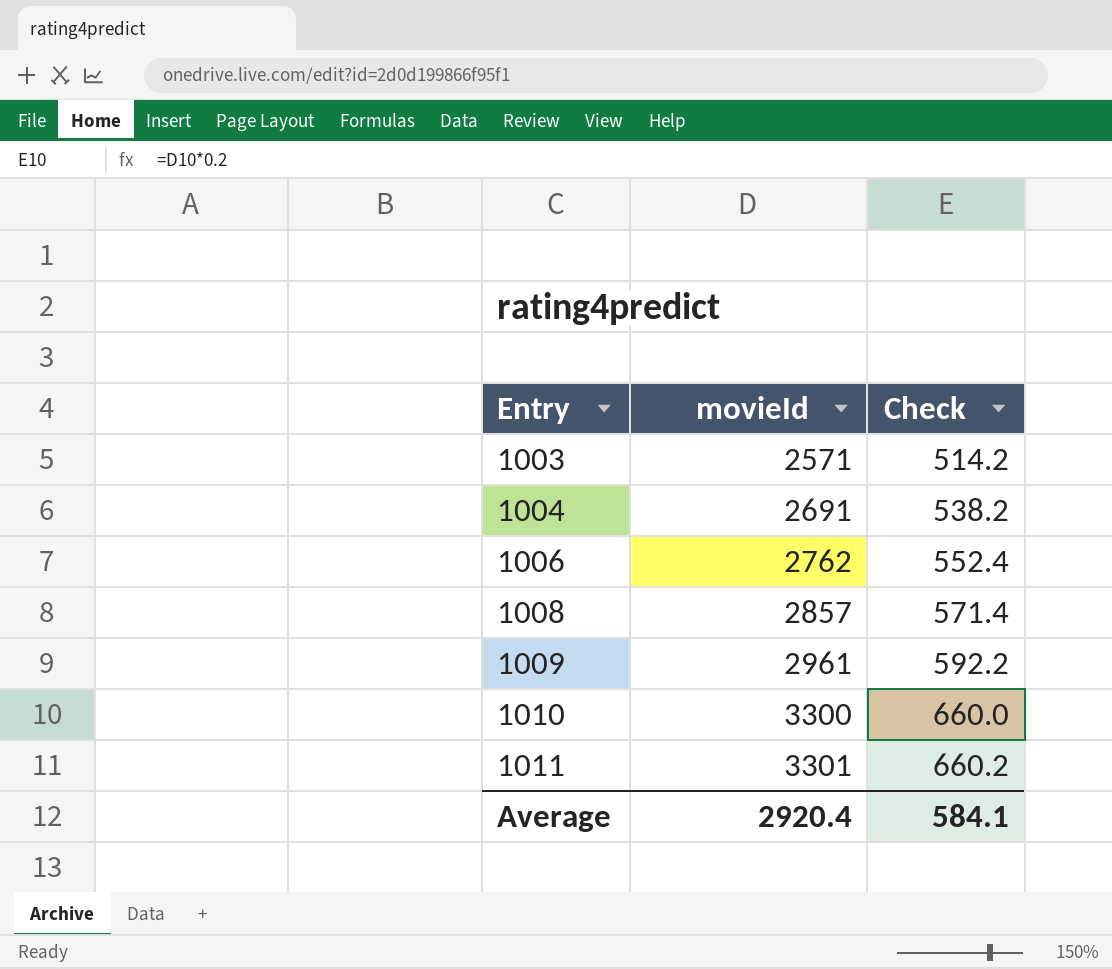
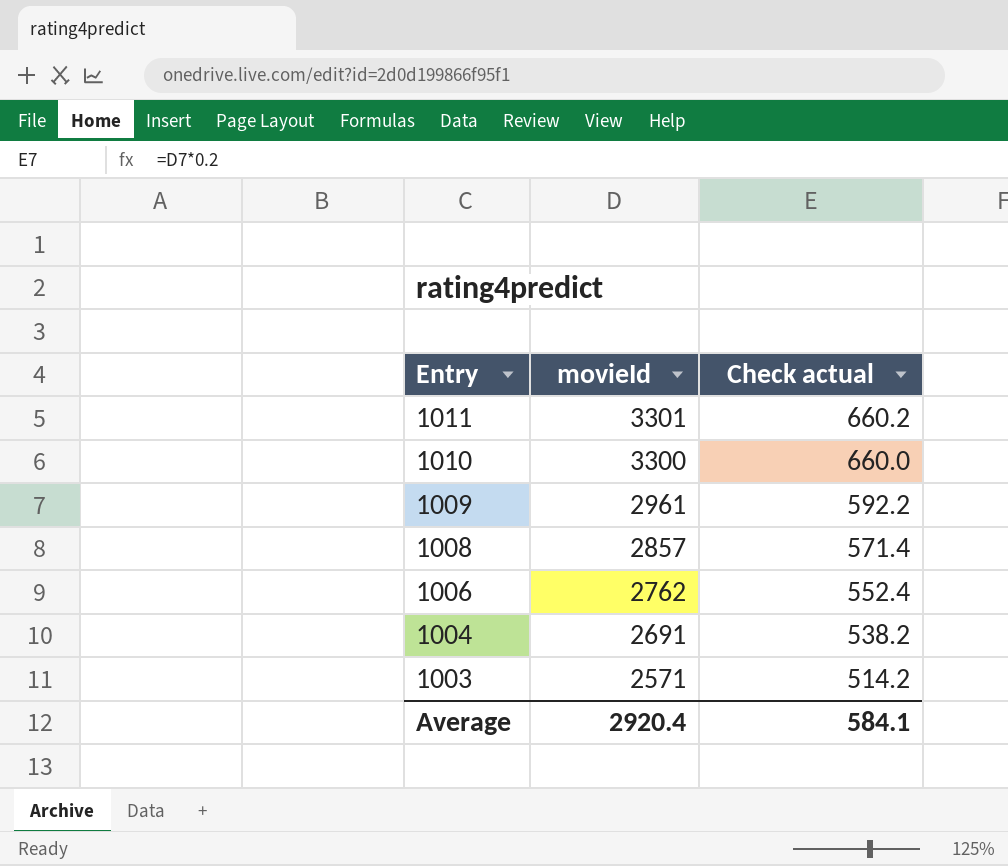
row order: Entry ascending -> Entry descending
column name: Check -> Check actual

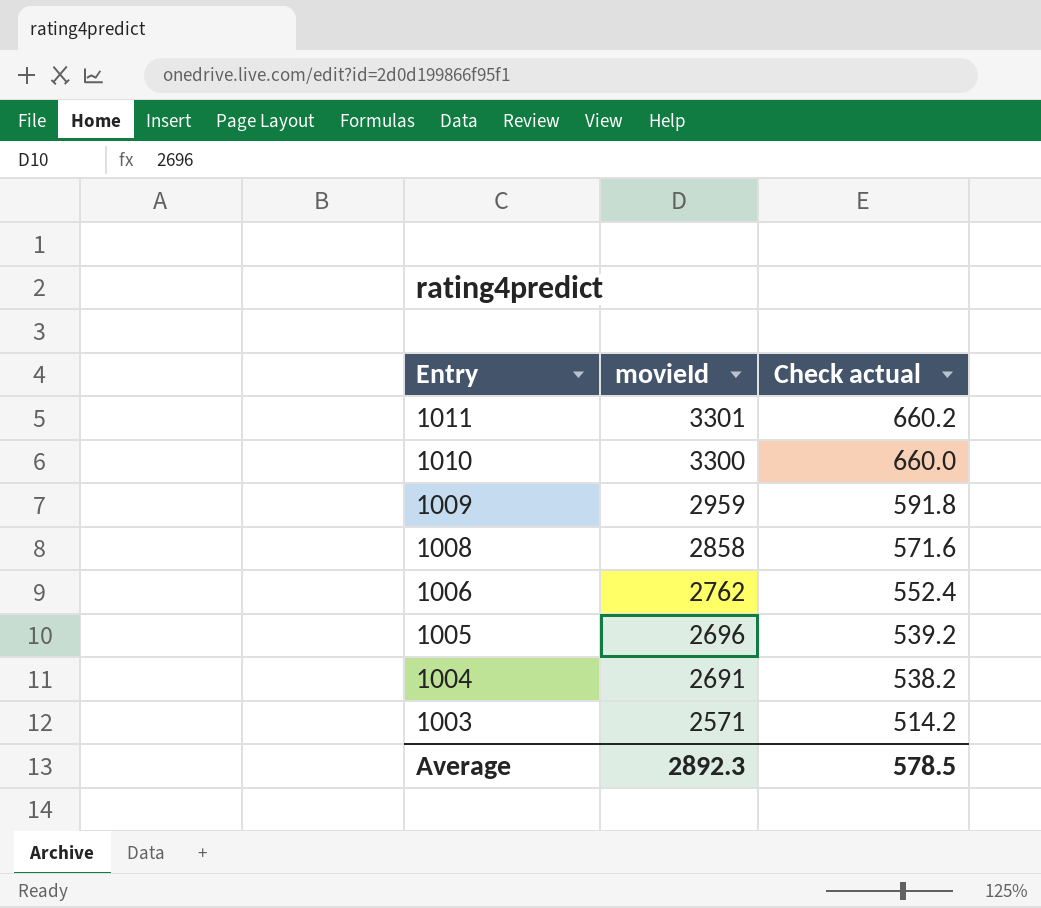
1009 | movieId: 2961 -> 2959
1009 | Check actual: 592.2 -> 591.8
1008 | movieId: 2857 -> 2858
1008 | Check actual: 571.4 -> 571.6
row 1005: none -> 2696 | 539.2
Average | movieId: 2920.4 -> 2892.3
Average | Check actual: 584.1 -> 578.5

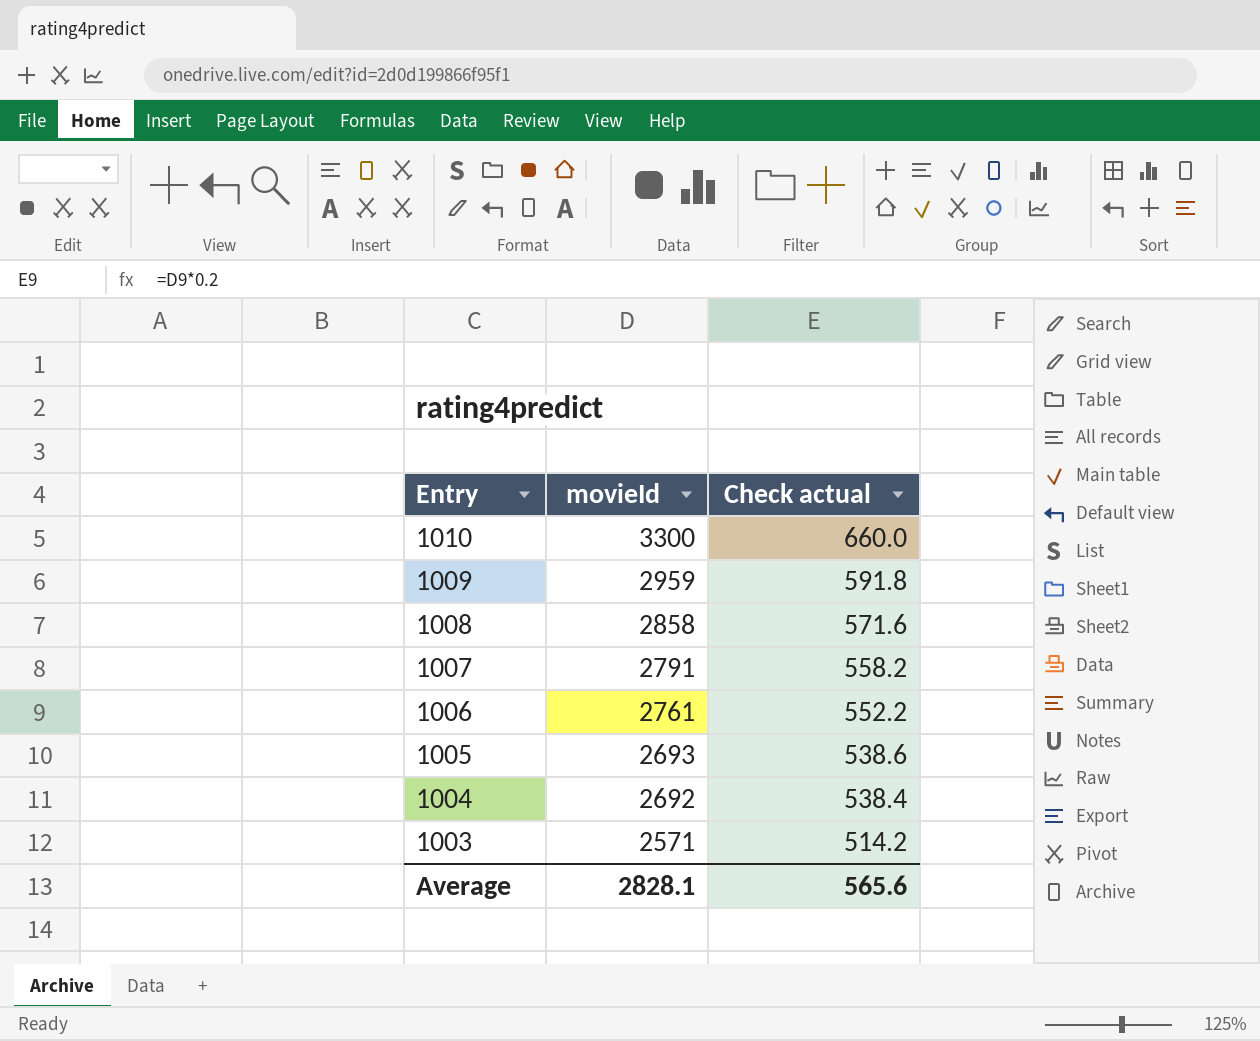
row 1011: 3301 | 660.2 -> none
row 1007: none -> 2791 | 558.2
1006 | movieId: 2762 -> 2761
1006 | Check actual: 552.4 -> 552.2
1005 | movieId: 2696 -> 2693
1005 | Check actual: 539.2 -> 538.6
1004 | movieId: 2691 -> 2692
1004 | Check actual: 538.2 -> 538.4
Average | movieId: 2892.3 -> 2828.1
Average | Check actual: 578.5 -> 565.6

